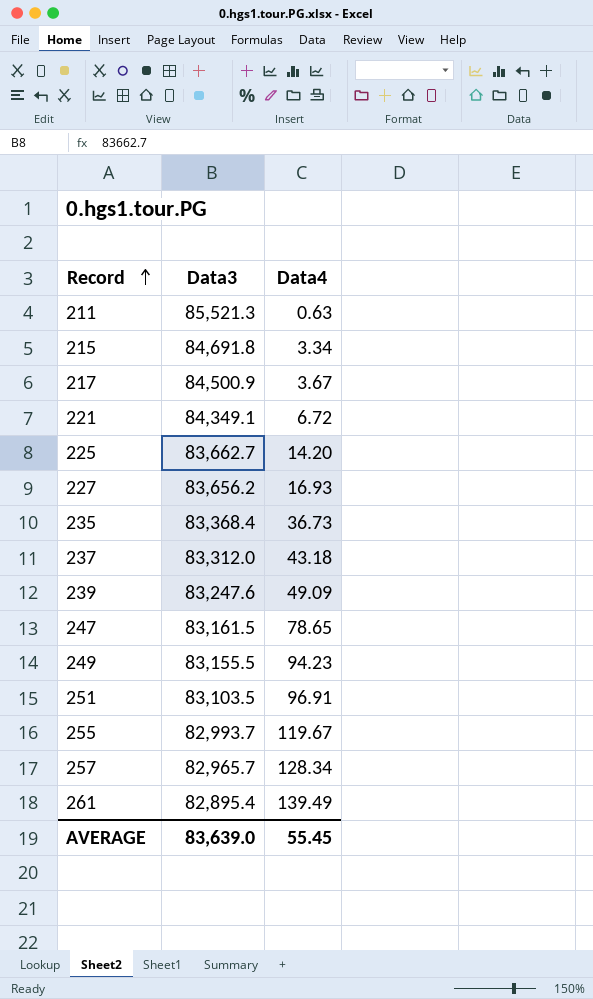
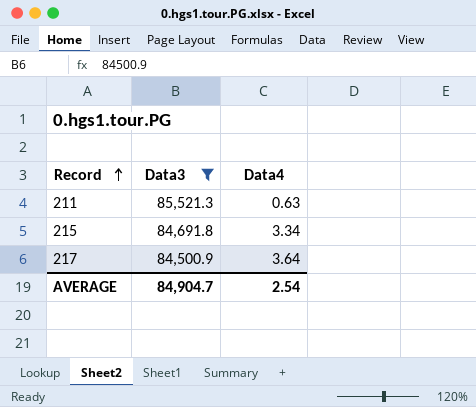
filter: none -> Data3 >= 84,500.9
217 | Data4: 3.67 -> 3.64
AVERAGE | Data3: 83,639.0 -> 84,904.7
AVERAGE | Data4: 55.45 -> 2.54

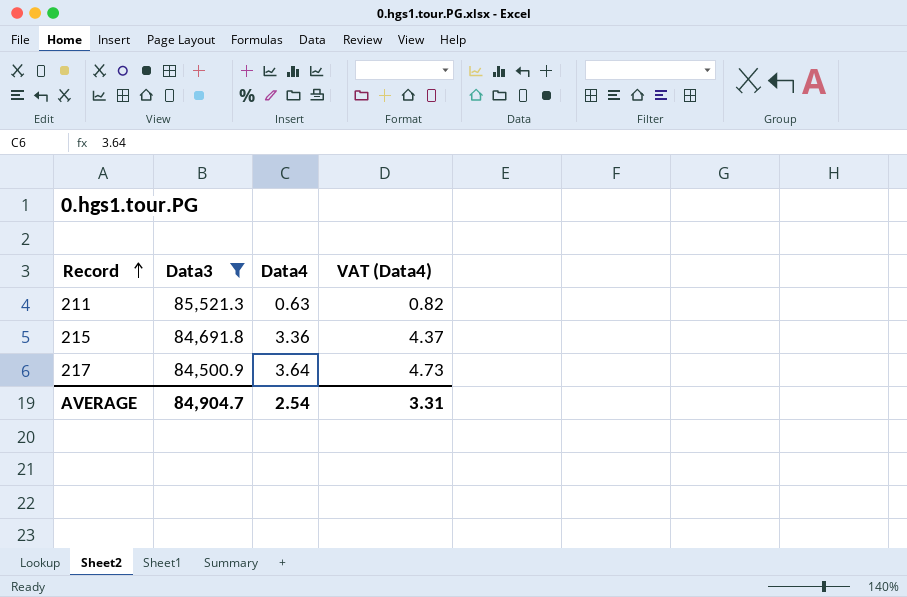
column VAT (Data4) | formula: none -> [Data4] * 1.3
215 | Data4: 3.34 -> 3.36

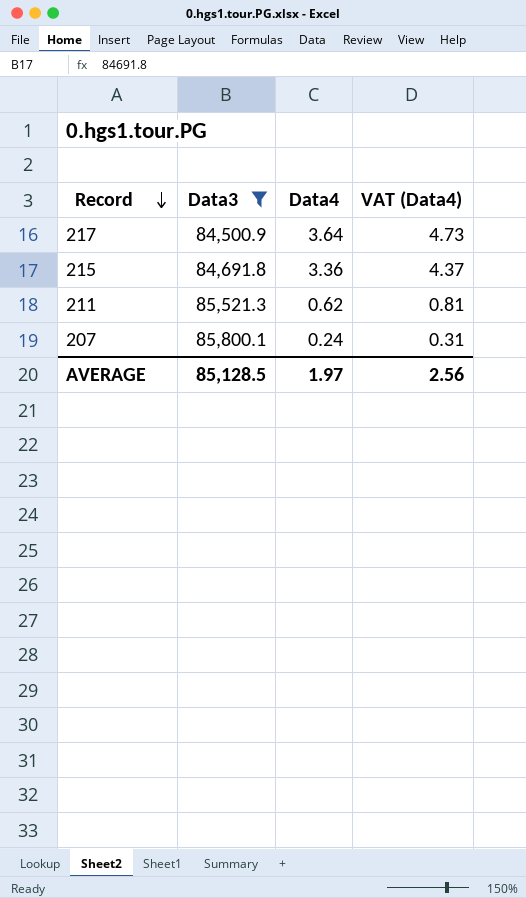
row order: Record ascending -> Record descending
211 | Data4: 0.63 -> 0.62
211 | VAT (Data4): 0.82 -> 0.81
row 207: none -> 85,800.1 | 0.24 | 0.31
AVERAGE | Data3: 84,904.7 -> 85,128.5
AVERAGE | Data4: 2.54 -> 1.97
AVERAGE | VAT (Data4): 3.31 -> 2.56

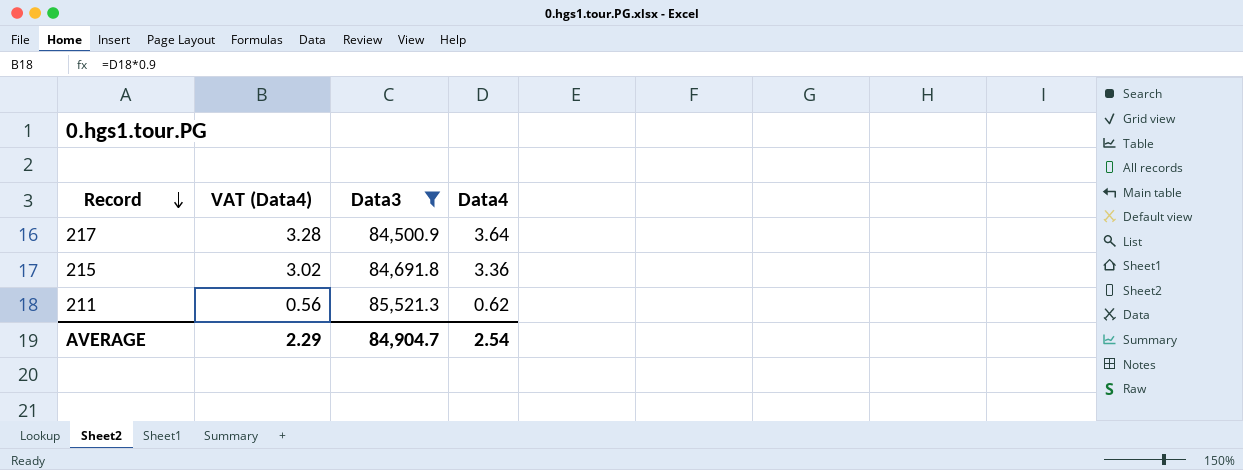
column VAT (Data4) | formula: [Data4] * 1.3 -> [Data4] * 0.9
column VAT (Data4) | position: 4 -> 2
row 207: 85,800.1 | 0.24 | 0.31 -> none
AVERAGE | VAT (Data4): 2.56 -> 2.29
AVERAGE | Data3: 85,128.5 -> 84,904.7
AVERAGE | Data4: 1.97 -> 2.54

